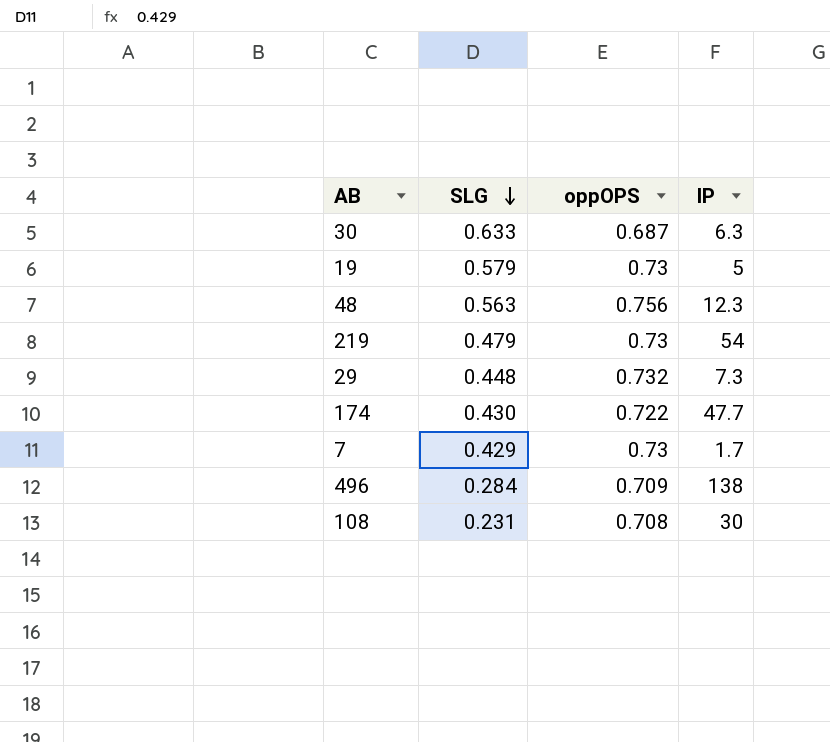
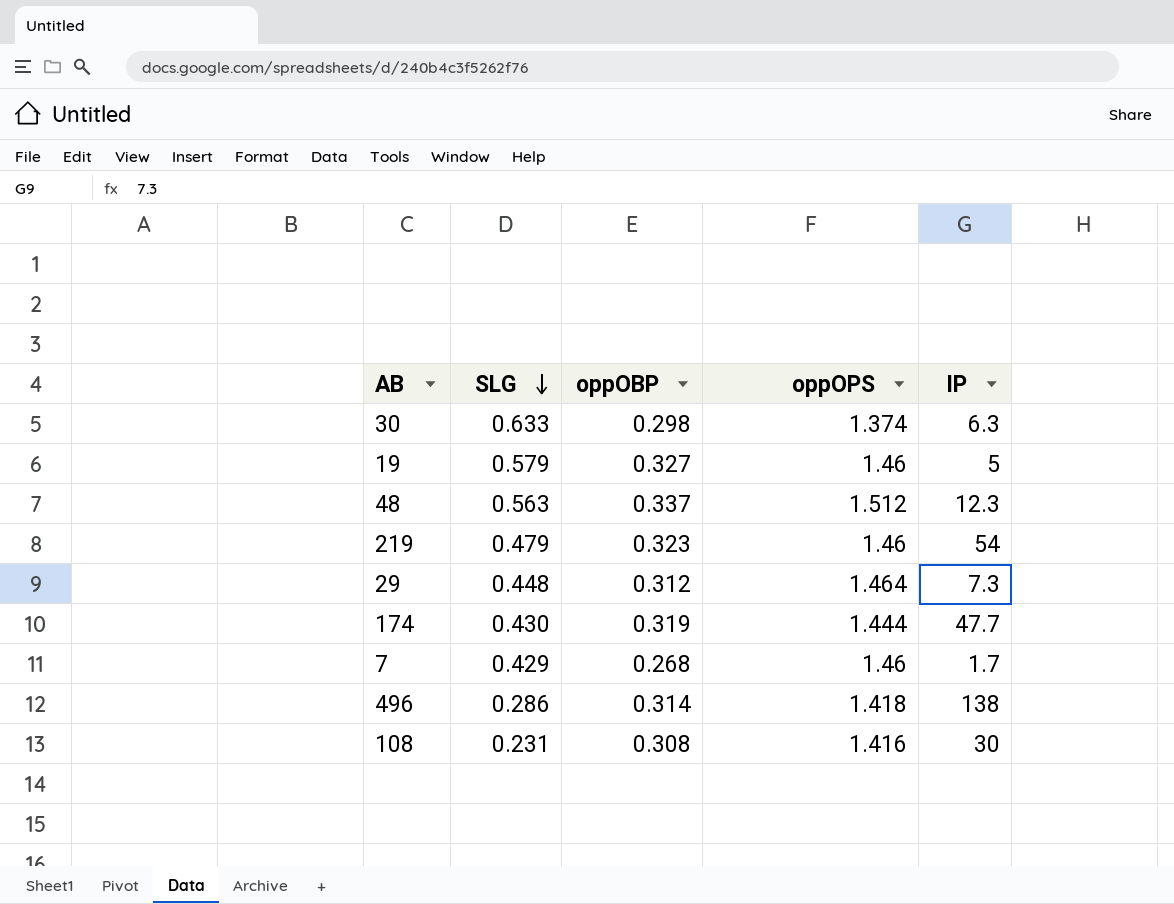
column oppOBP | position: none -> 3
30 | oppOPS: 0.687 -> 1.374
19 | oppOPS: 0.73 -> 1.46
48 | oppOPS: 0.756 -> 1.512
219 | oppOPS: 0.73 -> 1.46
29 | oppOPS: 0.732 -> 1.464
174 | oppOPS: 0.722 -> 1.444
7 | oppOPS: 0.73 -> 1.46
496 | SLG: 0.284 -> 0.286
496 | oppOPS: 0.709 -> 1.418
108 | oppOPS: 0.708 -> 1.416

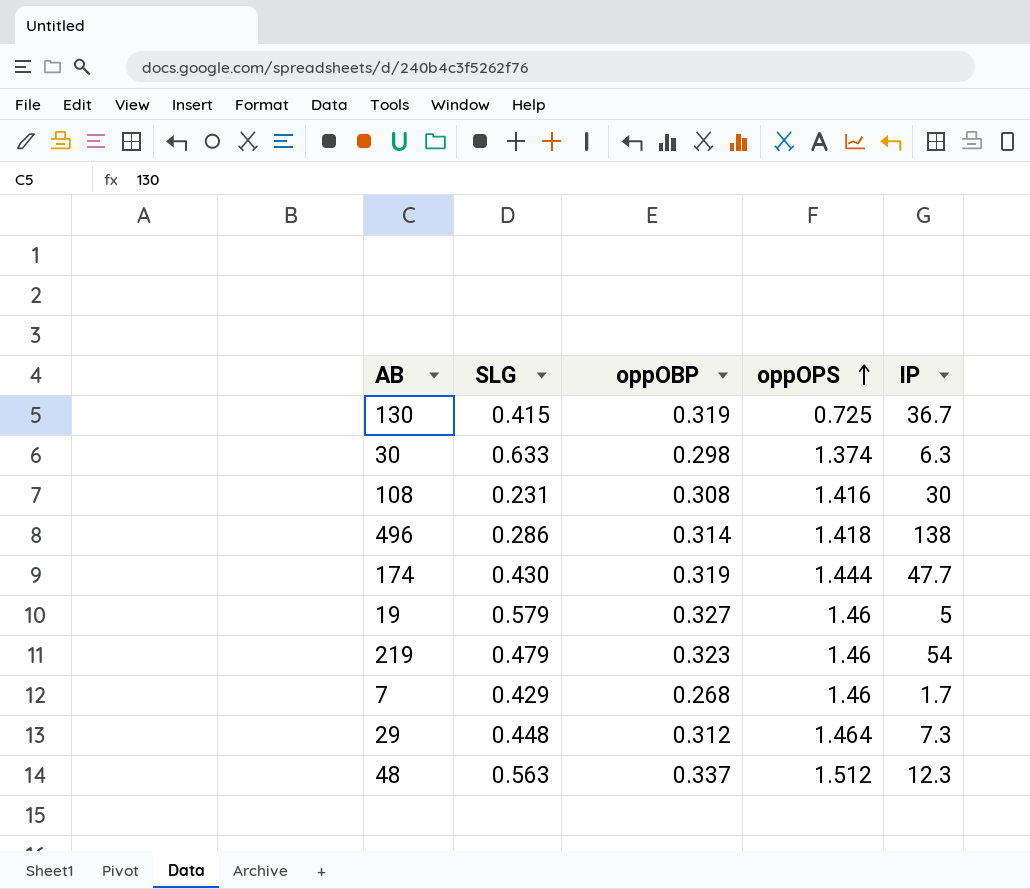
row order: SLG descending -> oppOPS ascending
row 130: none -> 0.415 | 0.319 | 0.725 | 36.7

